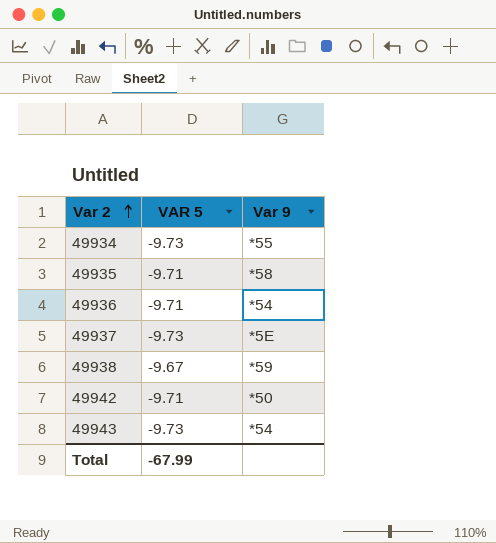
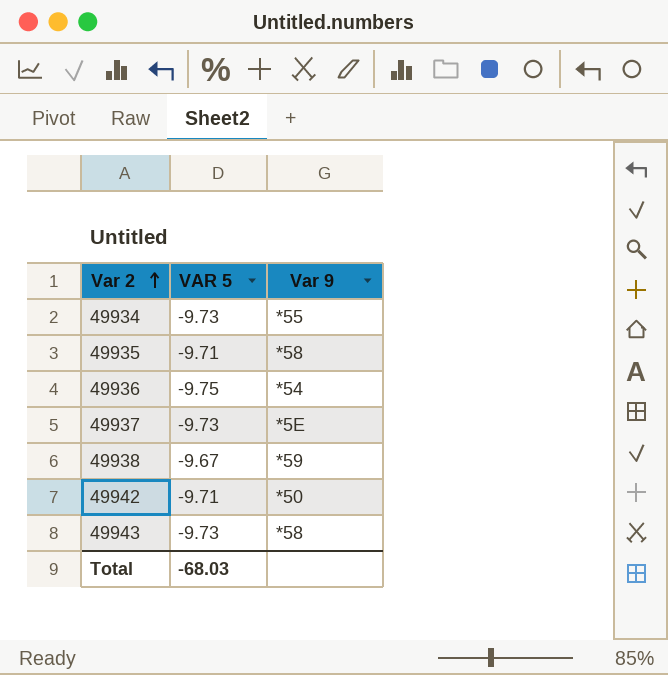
49936 | VAR 5: -9.71 -> -9.75
49943 | Var 9: *54 -> *58
Total | VAR 5: -67.99 -> -68.03

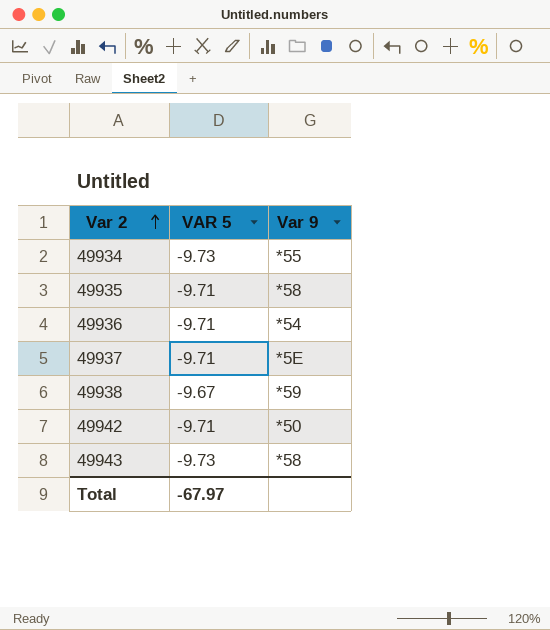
49936 | VAR 5: -9.75 -> -9.71
49937 | VAR 5: -9.73 -> -9.71
Total | VAR 5: -68.03 -> -67.97

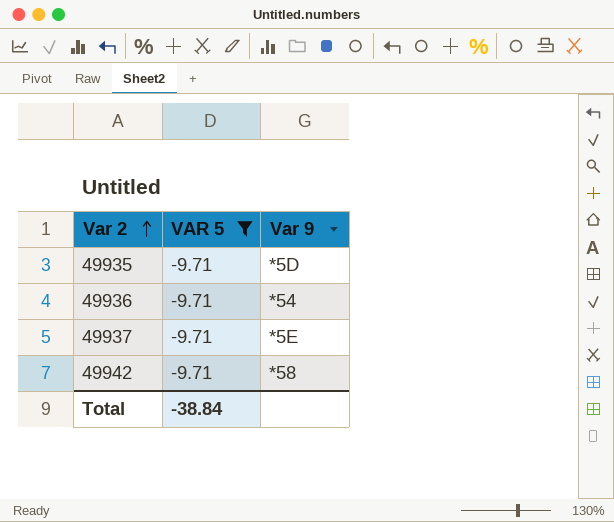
filter: none -> VAR 5 = -9.71
49935 | Var 9: *58 -> *5D
49942 | Var 9: *50 -> *58
Total | VAR 5: -67.97 -> -38.84

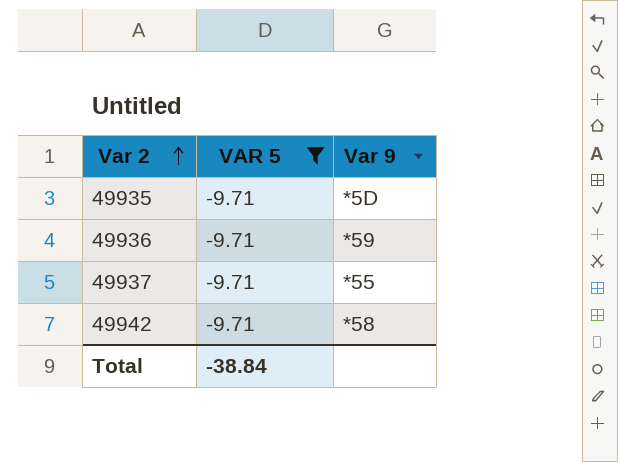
49936 | Var 9: *54 -> *59
49937 | Var 9: *5E -> *55

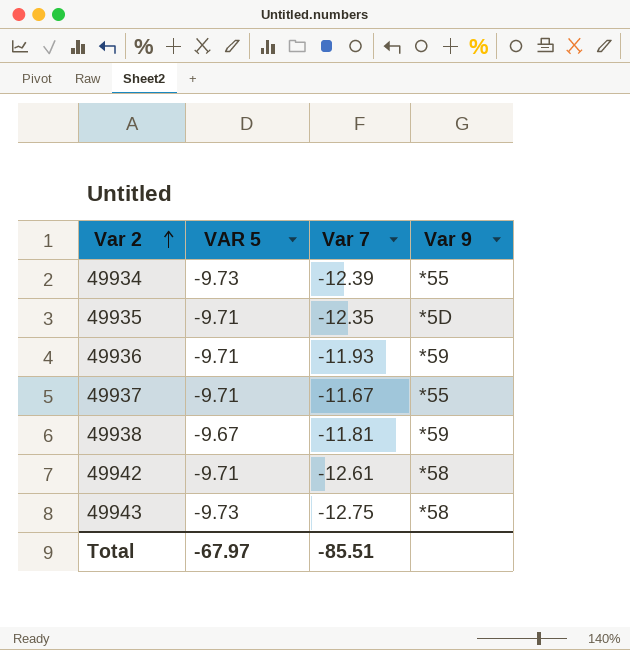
filter: VAR 5 = -9.71 -> none
column Var 7 | position: none -> 3
Total | VAR 5: -38.84 -> -67.97

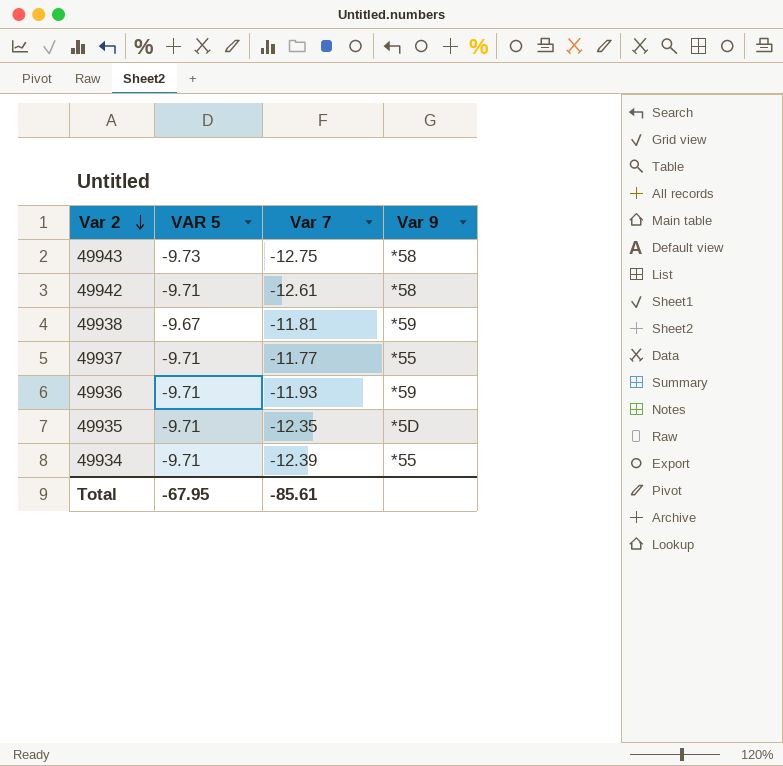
row order: Var 2 ascending -> Var 2 descending
49937 | Var 7: -11.67 -> -11.77
49934 | VAR 5: -9.73 -> -9.71
Total | VAR 5: -67.97 -> -67.95
Total | Var 7: -85.51 -> -85.61

